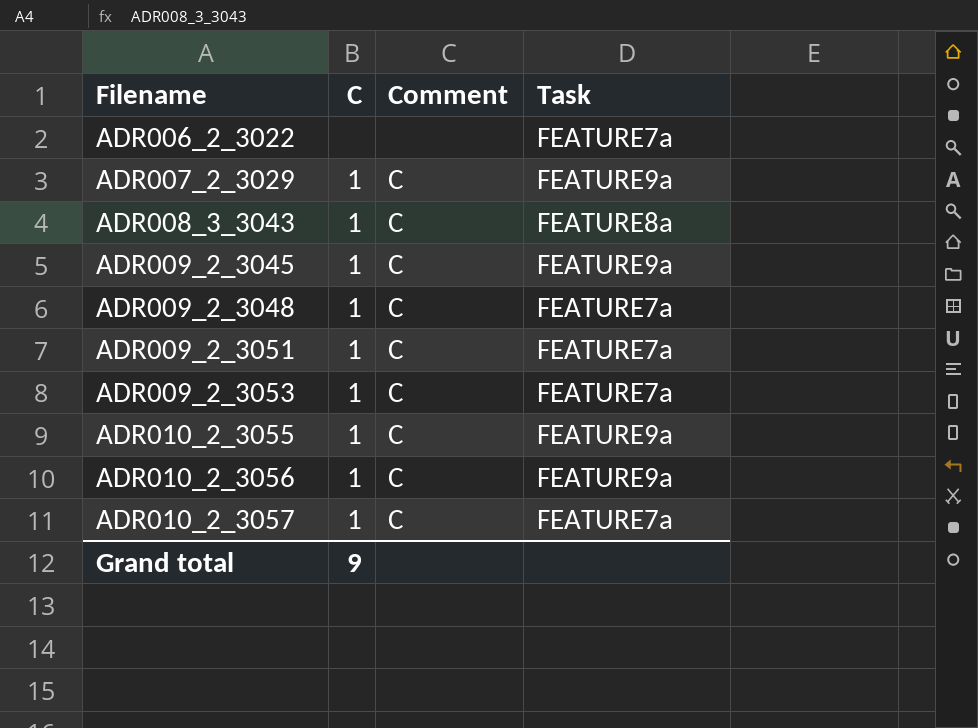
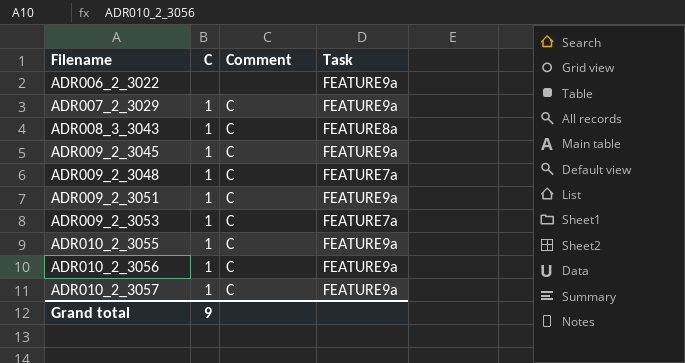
ADR006_2_3022 | Task: FEATURE7a -> FEATURE9a
ADR009_2_3051 | Task: FEATURE7a -> FEATURE9a
ADR010_2_3057 | Task: FEATURE7a -> FEATURE9a

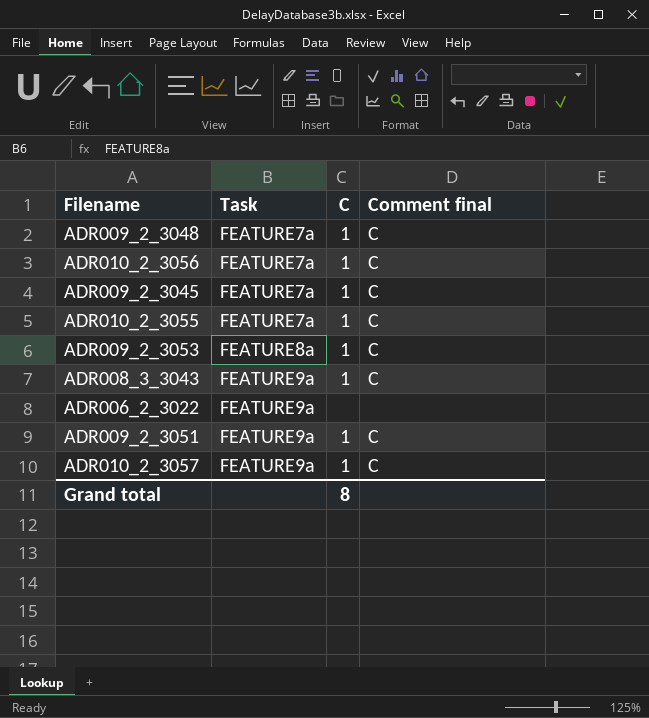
row order: Filename ascending -> Task ascending
column Task | position: 4 -> 2
column name: Comment -> Comment final
row ADR007_2_3029: 1 | C | FEATURE9a -> none
ADR010_2_3056 | Task: FEATURE9a -> FEATURE7a
ADR009_2_3045 | Task: FEATURE9a -> FEATURE7a
ADR010_2_3055 | Task: FEATURE9a -> FEATURE7a
ADR009_2_3053 | Task: FEATURE7a -> FEATURE8a
ADR008_3_3043 | Task: FEATURE8a -> FEATURE9a
Grand total | C: 9 -> 8

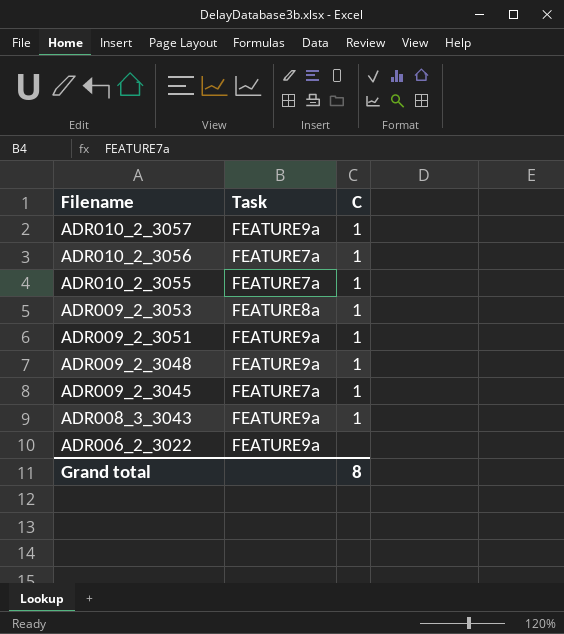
row order: Task ascending -> Filename descending
column Comment final | position: 4 -> none
ADR009_2_3048 | Task: FEATURE7a -> FEATURE9a

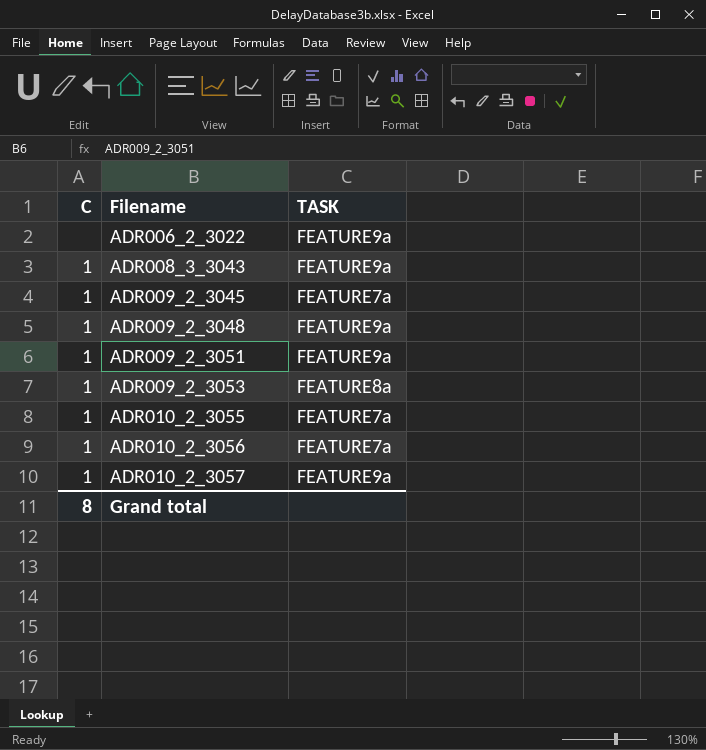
row order: Filename descending -> Filename ascending
column C | position: 3 -> 1
column name: Task -> TASK

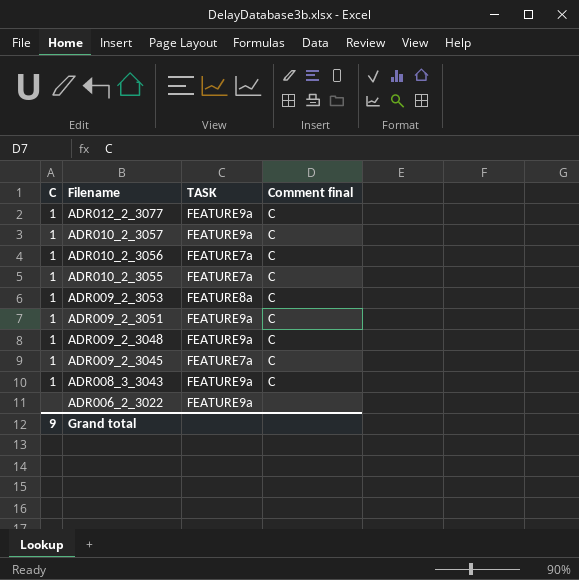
row order: Filename ascending -> Filename descending
column Comment final | position: none -> 4
row ADR012_2_3077: none -> 1 | FEATURE9a | C
Grand total | C: 8 -> 9

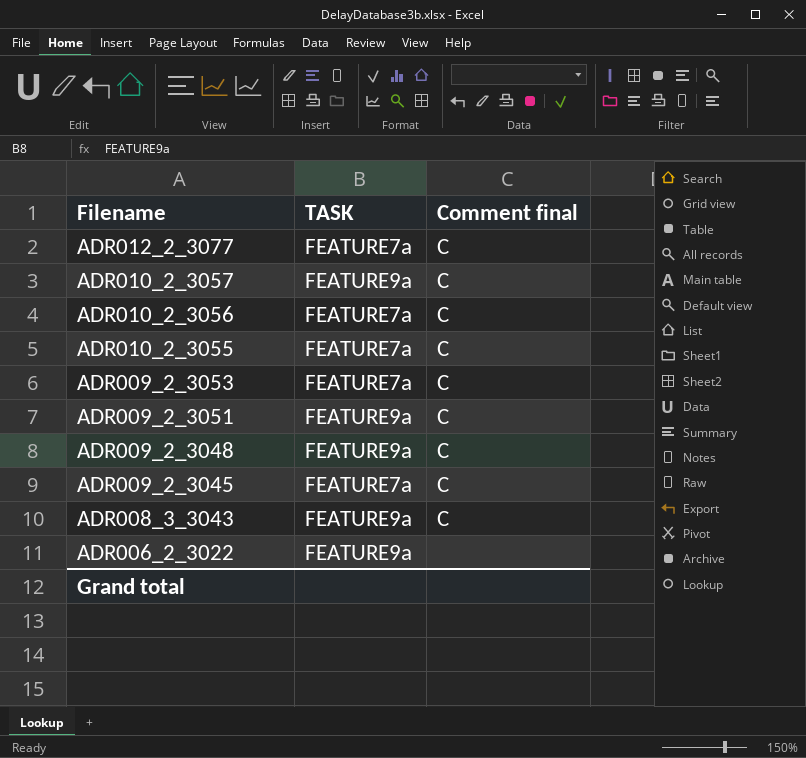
column C | position: 1 -> none
ADR012_2_3077 | TASK: FEATURE9a -> FEATURE7a
ADR009_2_3053 | TASK: FEATURE8a -> FEATURE7a

